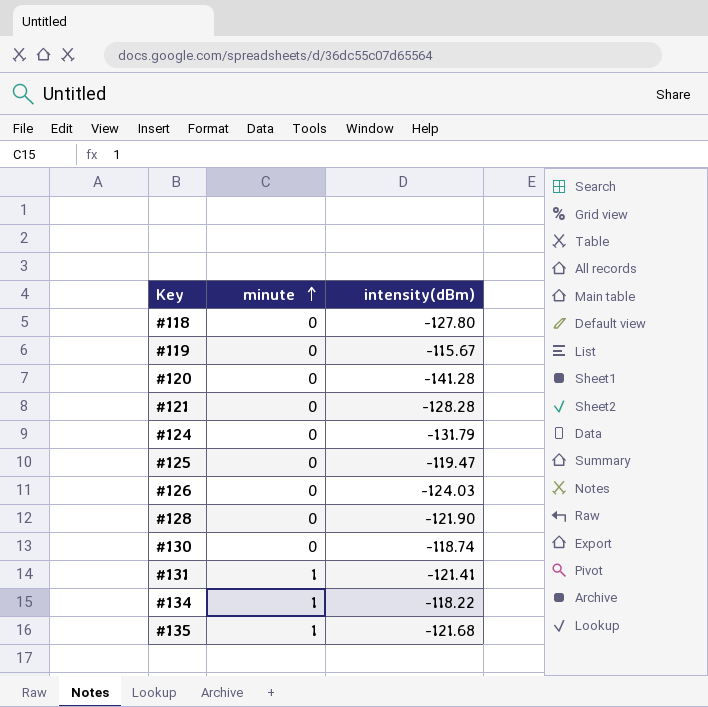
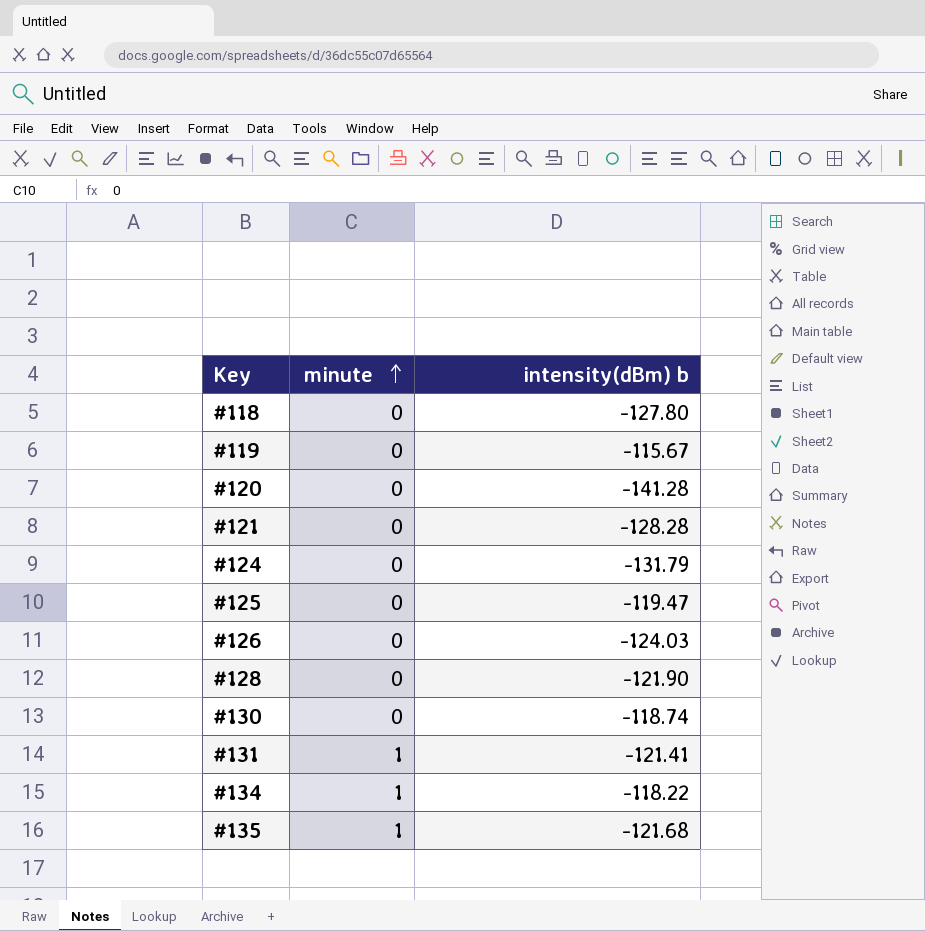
column name: intensity(dBm) -> intensity(dBm) b

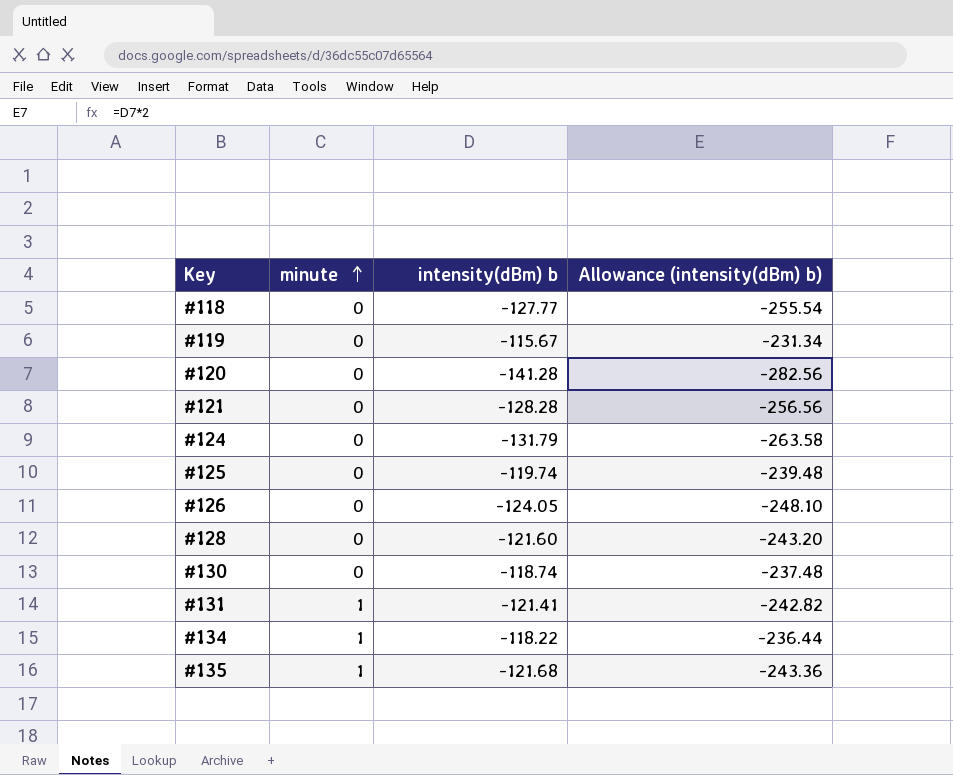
column Allowance (intensity(dBm) b) | formula: none -> [intensity(dBm) b] * 2
#118 | intensity(dBm) b: -127.80 -> -127.77
#125 | intensity(dBm) b: -119.47 -> -119.74
#126 | intensity(dBm) b: -124.03 -> -124.05
#128 | intensity(dBm) b: -121.90 -> -121.60

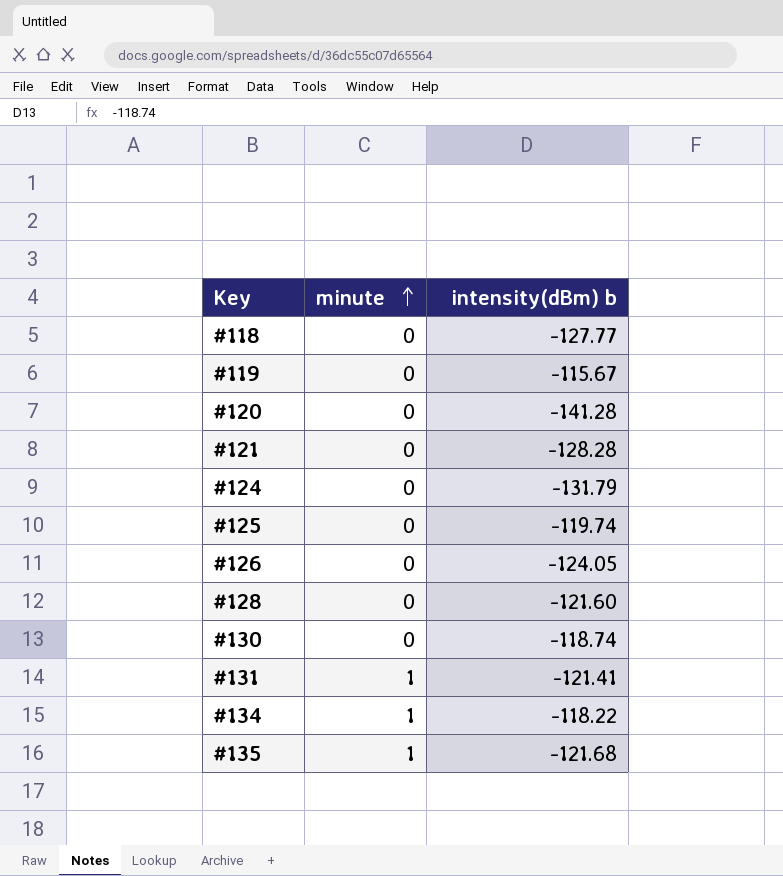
column Allowance (intensity(dBm) b) | formula: [intensity(dBm) b] * 2 -> none

